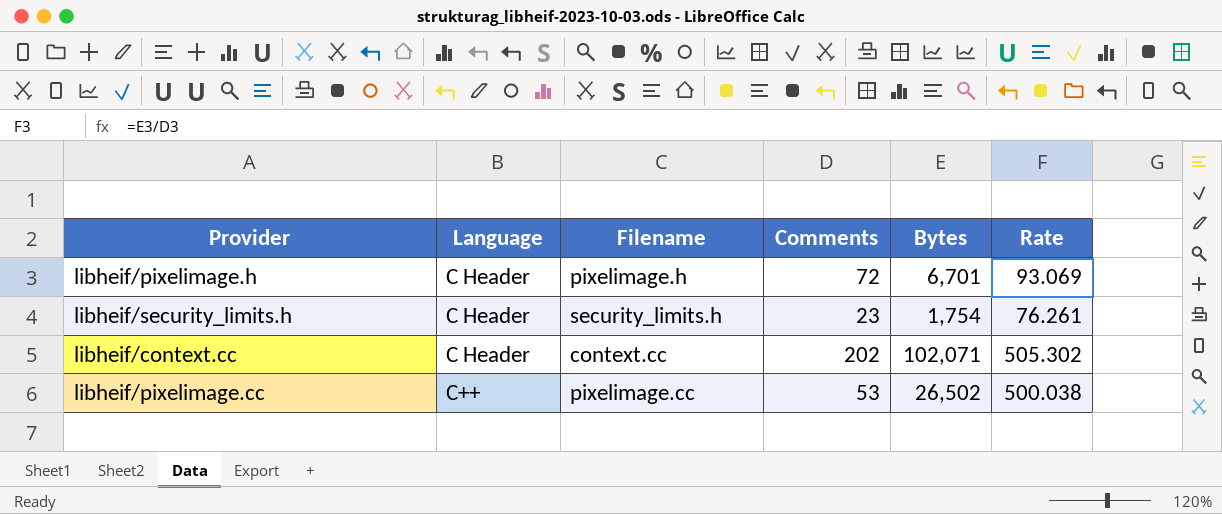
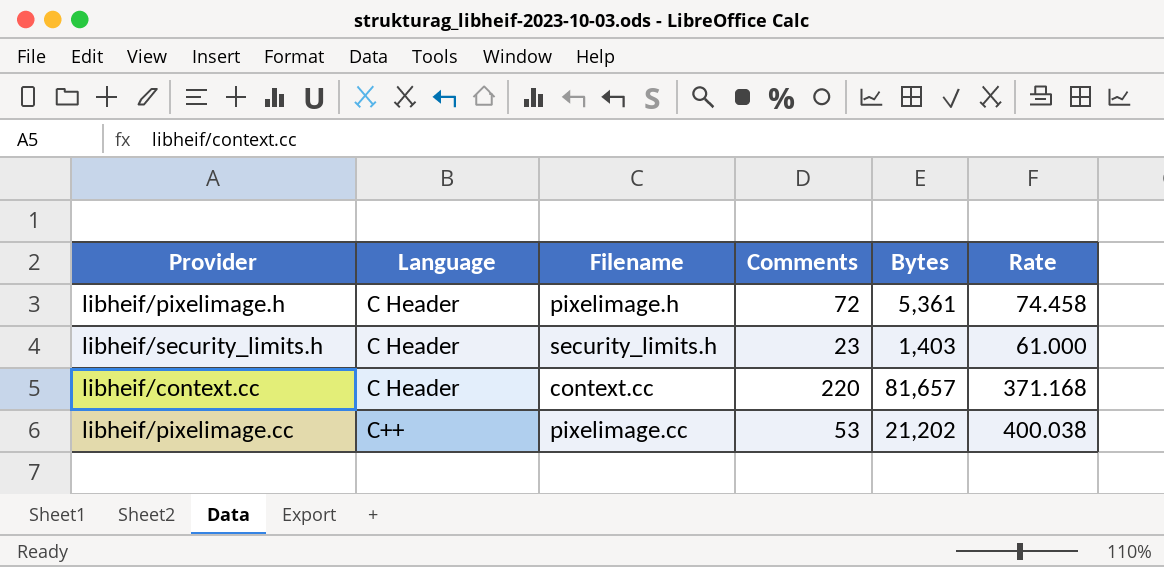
libheif/pixelimage.h | Bytes: 6,701 -> 5,361
libheif/pixelimage.h | Rate: 93.069 -> 74.458
libheif/security_limits.h | Bytes: 1,754 -> 1,403
libheif/security_limits.h | Rate: 76.261 -> 61.000
libheif/context.cc | Comments: 202 -> 220
libheif/context.cc | Bytes: 102,071 -> 81,657
libheif/context.cc | Rate: 505.302 -> 371.168
libheif/pixelimage.cc | Bytes: 26,502 -> 21,202
libheif/pixelimage.cc | Rate: 500.038 -> 400.038

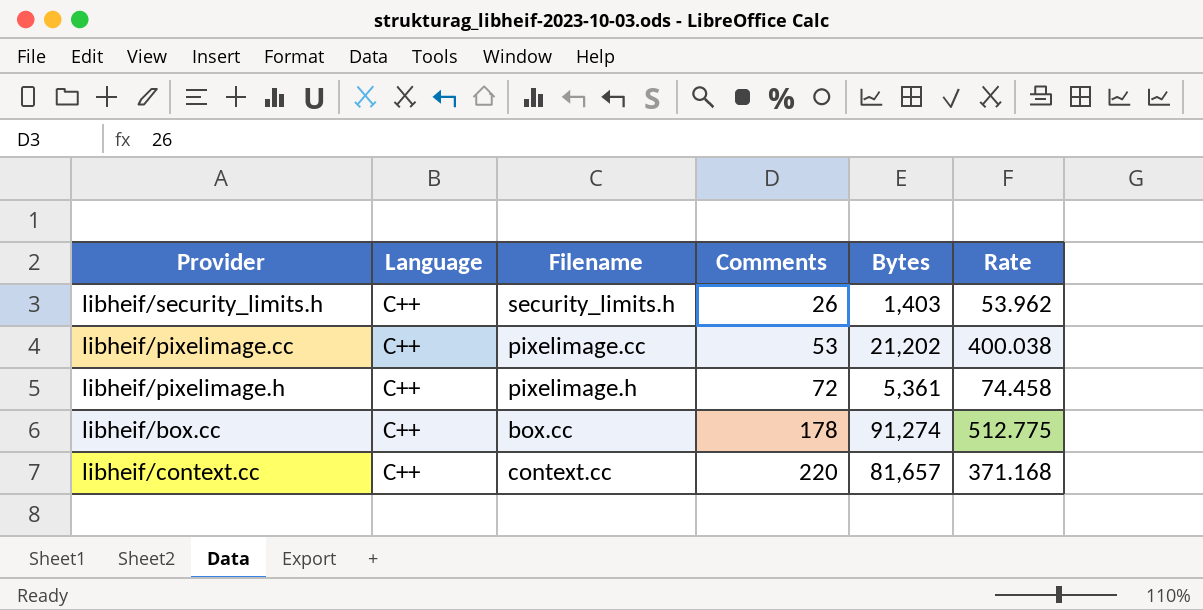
row order: Language ascending -> Comments ascending
libheif/security_limits.h | Language: C Header -> C++
libheif/security_limits.h | Comments: 23 -> 26
libheif/security_limits.h | Rate: 61.000 -> 53.962
libheif/pixelimage.h | Language: C Header -> C++
row libheif/box.cc: none -> C++ | box.cc | 178 | 91,274 | 512.775
libheif/context.cc | Language: C Header -> C++

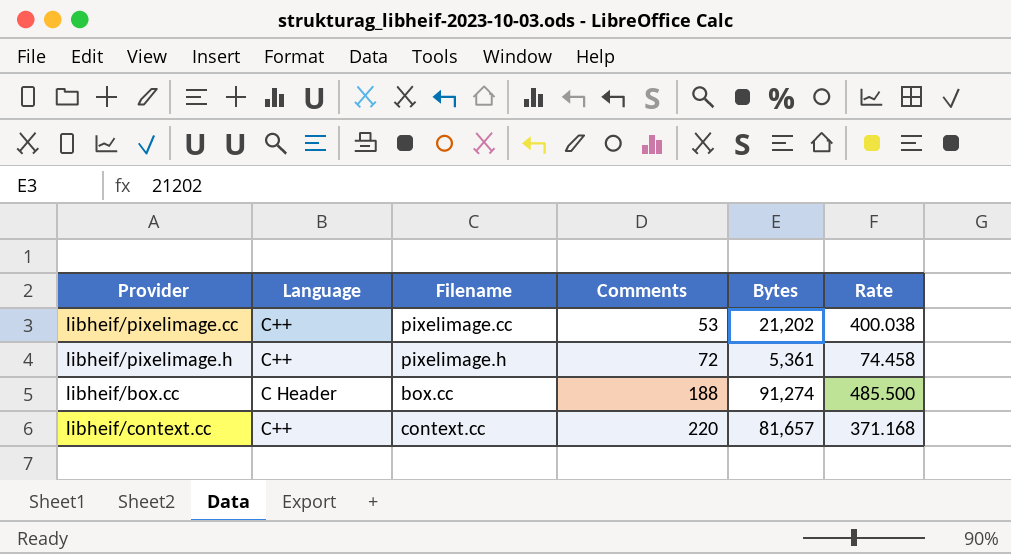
row libheif/security_limits.h: C++ | security_limits.h | 26 | 1,403 | 53.962 -> none
libheif/box.cc | Language: C++ -> C Header
libheif/box.cc | Comments: 178 -> 188
libheif/box.cc | Rate: 512.775 -> 485.500

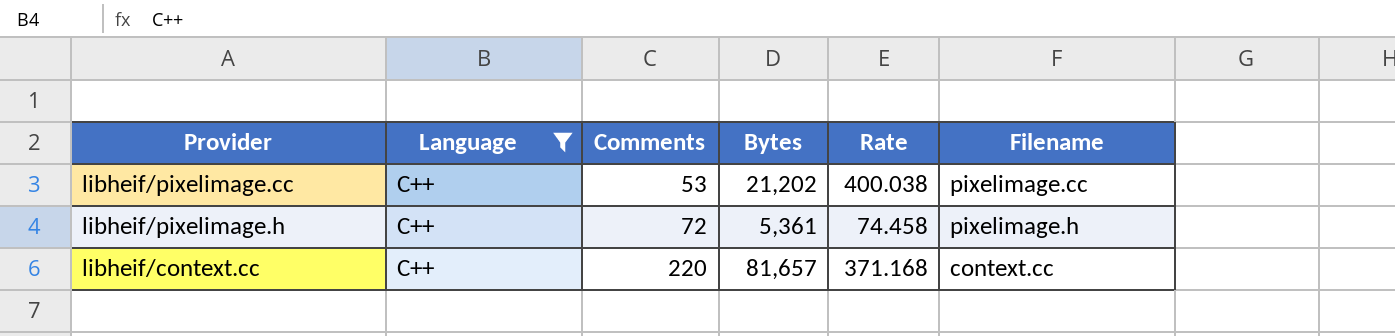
filter: none -> Language = C++
column Filename | position: 3 -> 6

